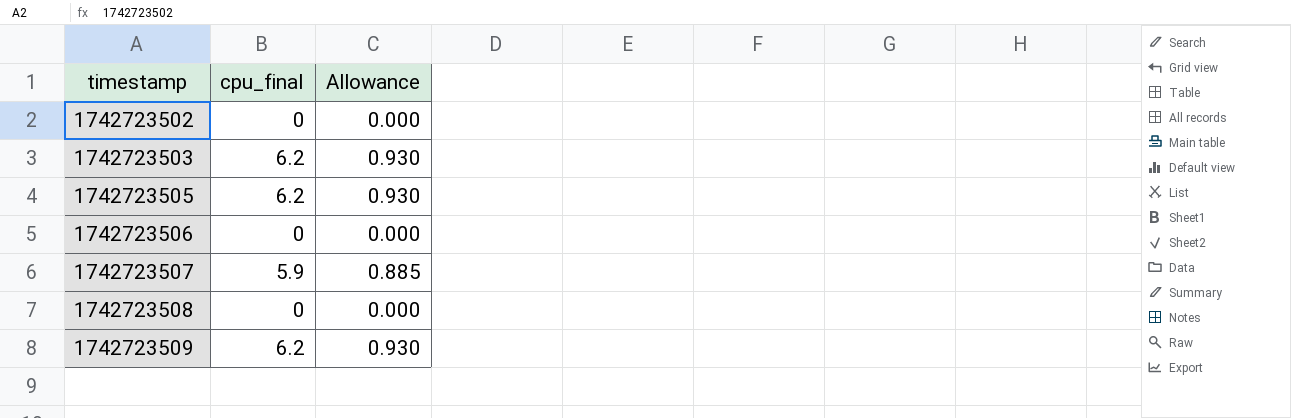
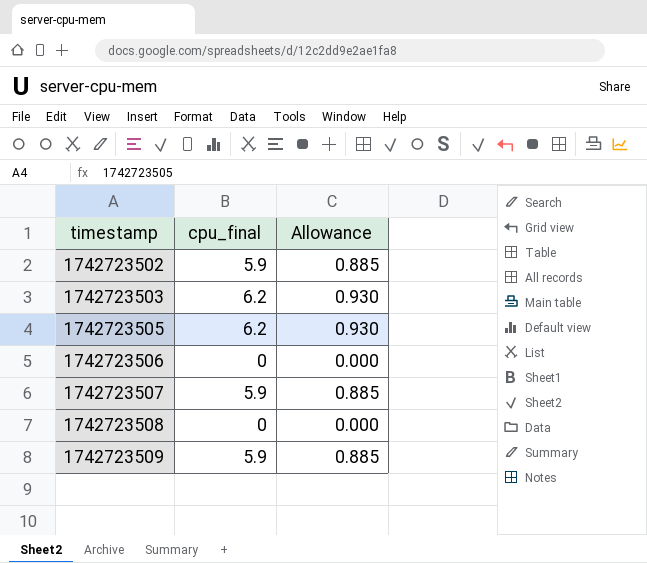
1742723502 | cpu_final: 0 -> 5.9
1742723502 | Allowance: 0.000 -> 0.885
1742723509 | cpu_final: 6.2 -> 5.9
1742723509 | Allowance: 0.930 -> 0.885

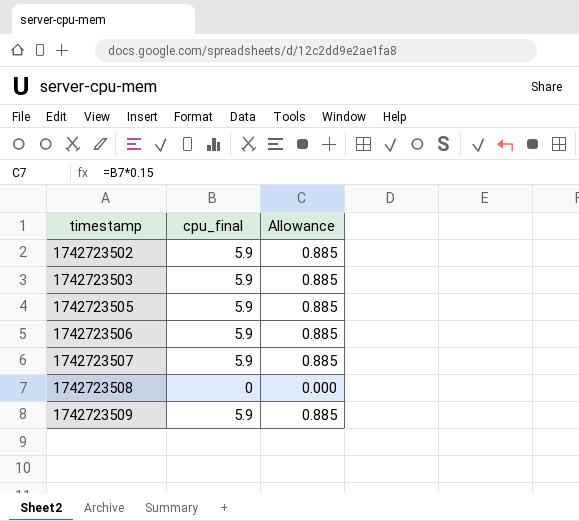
1742723503 | cpu_final: 6.2 -> 5.9
1742723503 | Allowance: 0.930 -> 0.885
1742723505 | cpu_final: 6.2 -> 5.9
1742723505 | Allowance: 0.930 -> 0.885
1742723506 | cpu_final: 0 -> 5.9
1742723506 | Allowance: 0.000 -> 0.885

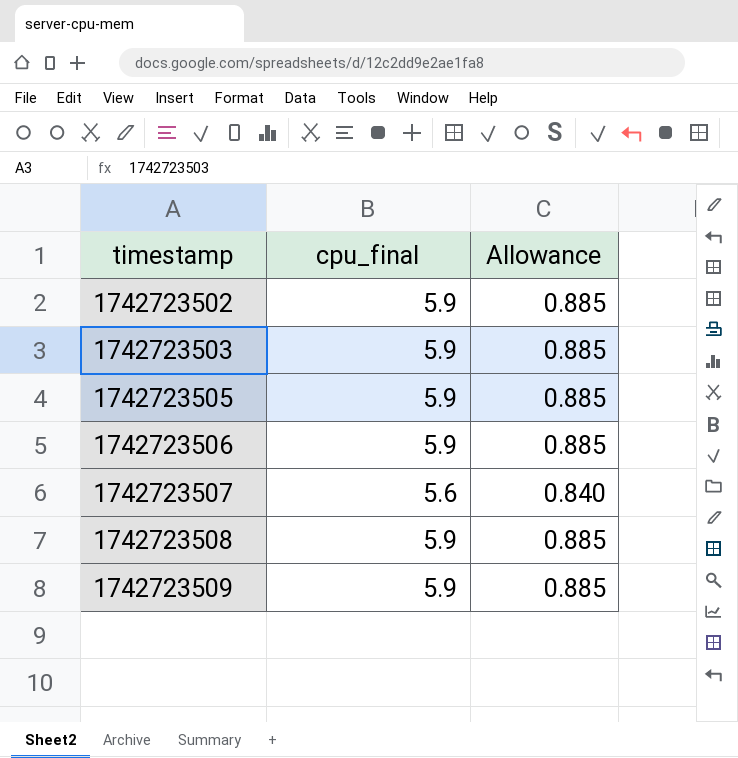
1742723507 | cpu_final: 5.9 -> 5.6
1742723507 | Allowance: 0.885 -> 0.840
1742723508 | cpu_final: 0 -> 5.9
1742723508 | Allowance: 0.000 -> 0.885

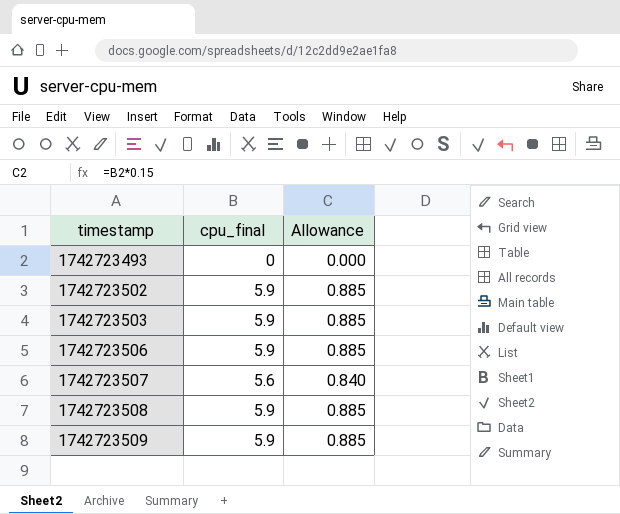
row 1742723505: 5.9 | 0.885 -> none
row 1742723493: none -> 0 | 0.000

